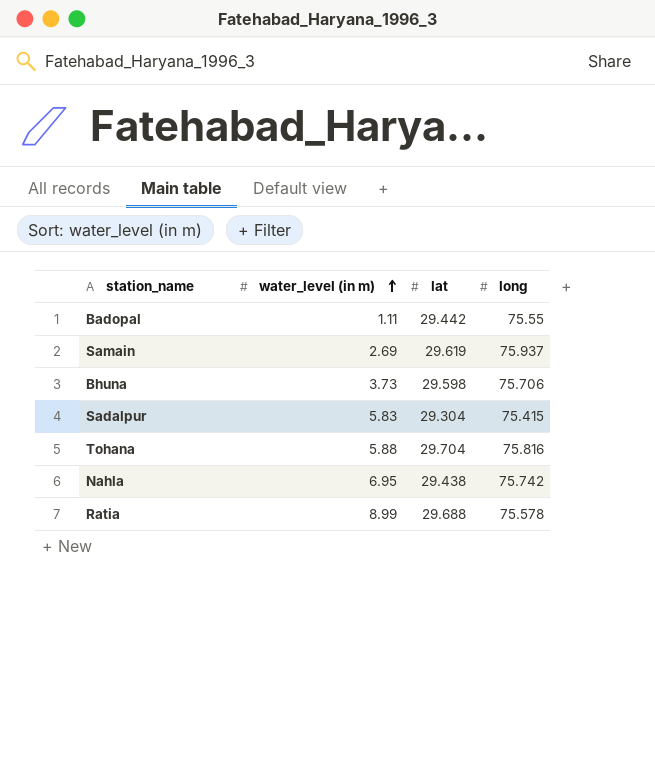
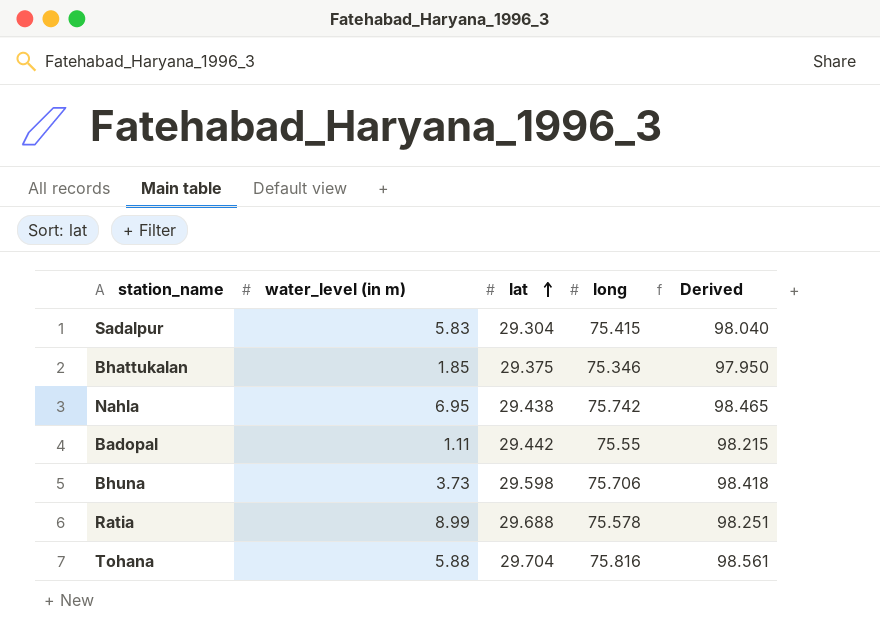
row order: water_level (in m) ascending -> lat ascending
column Derived | formula: none -> [long] * 1.3
row Samain: 2.69 | 29.619 | 75.937 -> none
row Bhattukalan: none -> 1.85 | 29.375 | 75.346 | 97.950

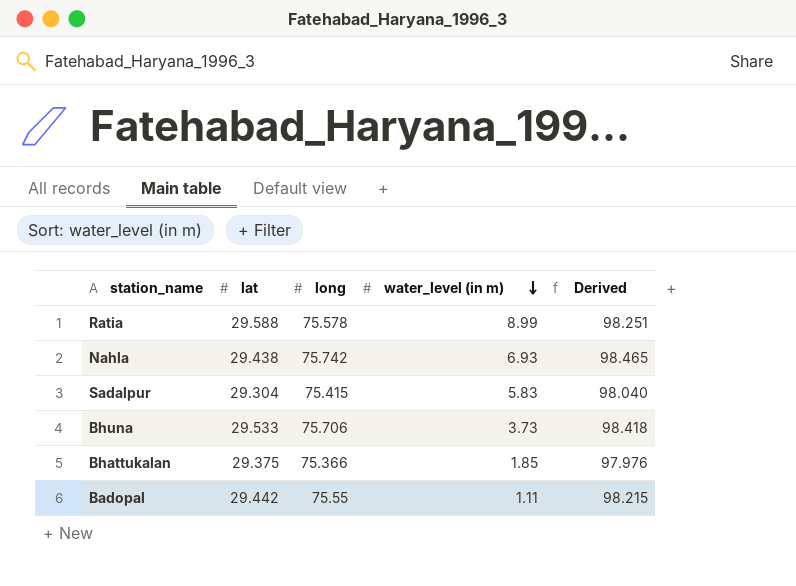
row order: lat ascending -> water_level (in m) descending
column water_level (in m) | position: 2 -> 4
row Tohana: 5.88 | 29.704 | 75.816 | 98.561 -> none
Ratia | lat: 29.688 -> 29.588
Nahla | water_level (in m): 6.95 -> 6.93
Bhuna | lat: 29.598 -> 29.533
Bhattukalan | long: 75.346 -> 75.366
Bhattukalan | Derived: 97.950 -> 97.976

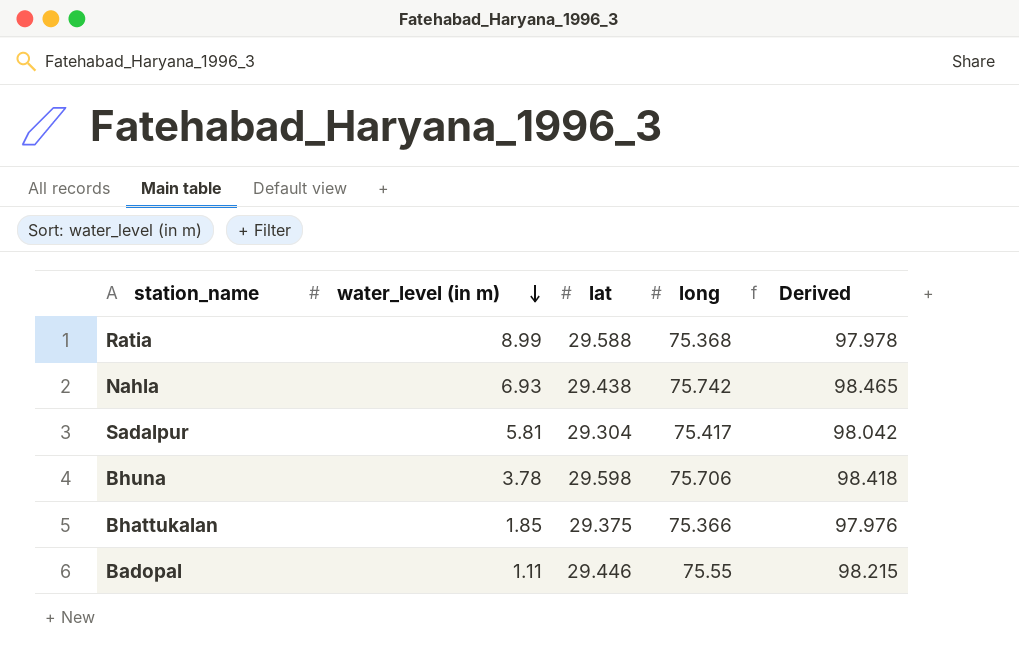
column water_level (in m) | position: 4 -> 2
Ratia | long: 75.578 -> 75.368
Ratia | Derived: 98.251 -> 97.978
Sadalpur | water_level (in m): 5.83 -> 5.81
Sadalpur | long: 75.415 -> 75.417
Sadalpur | Derived: 98.040 -> 98.042
Bhuna | water_level (in m): 3.73 -> 3.78
Bhuna | lat: 29.533 -> 29.598
Badopal | lat: 29.442 -> 29.446

